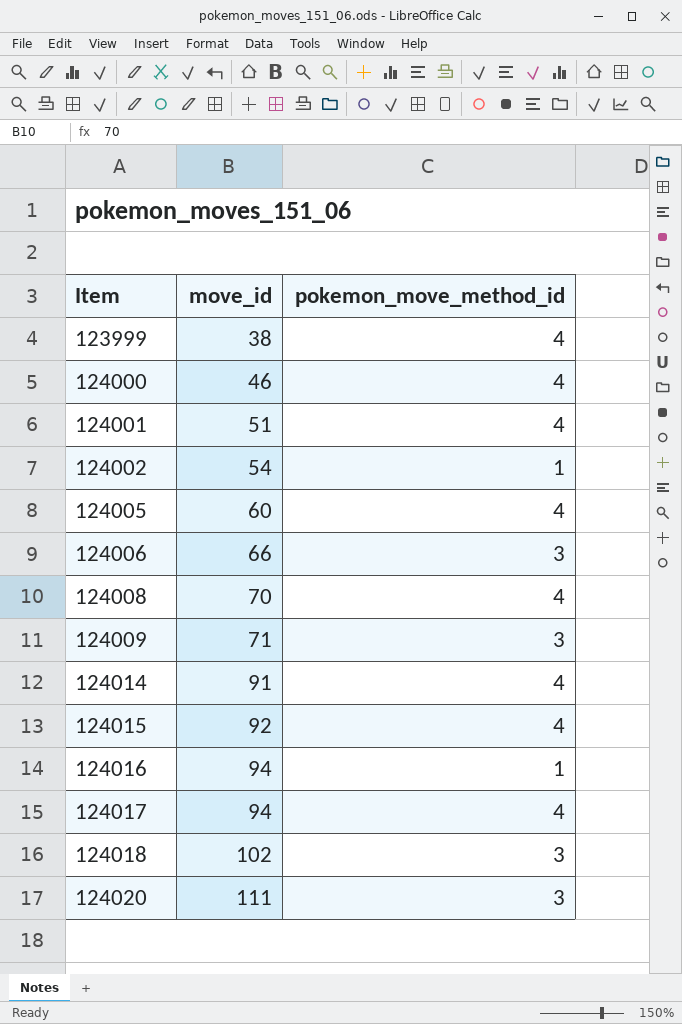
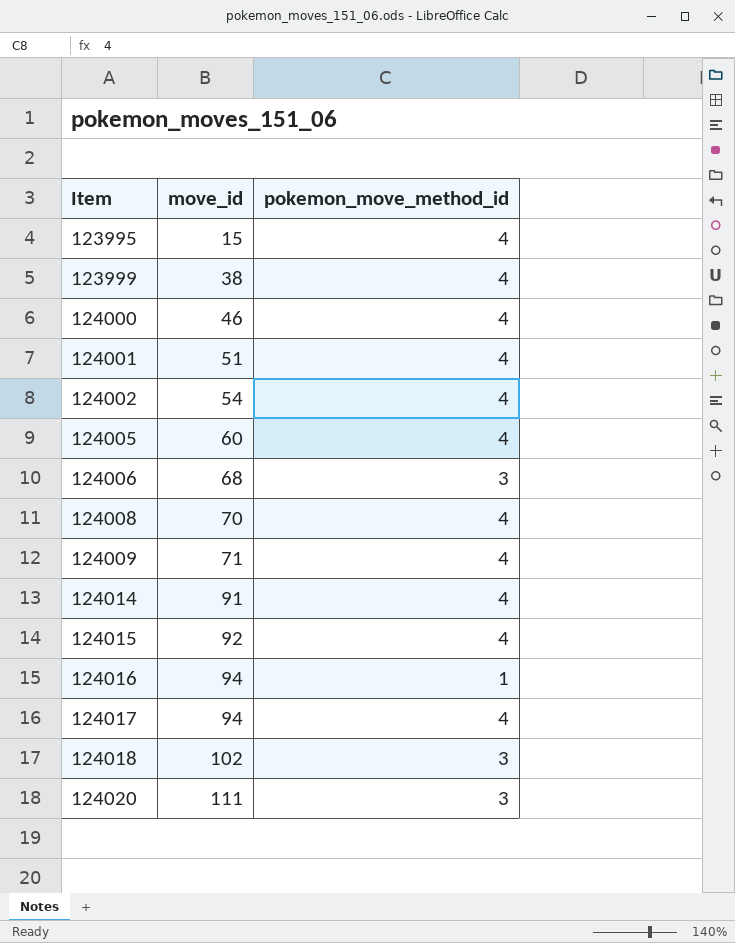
row 123995: none -> 15 | 4
124002 | pokemon_move_method_id: 1 -> 4
124006 | move_id: 66 -> 68
124009 | pokemon_move_method_id: 3 -> 4

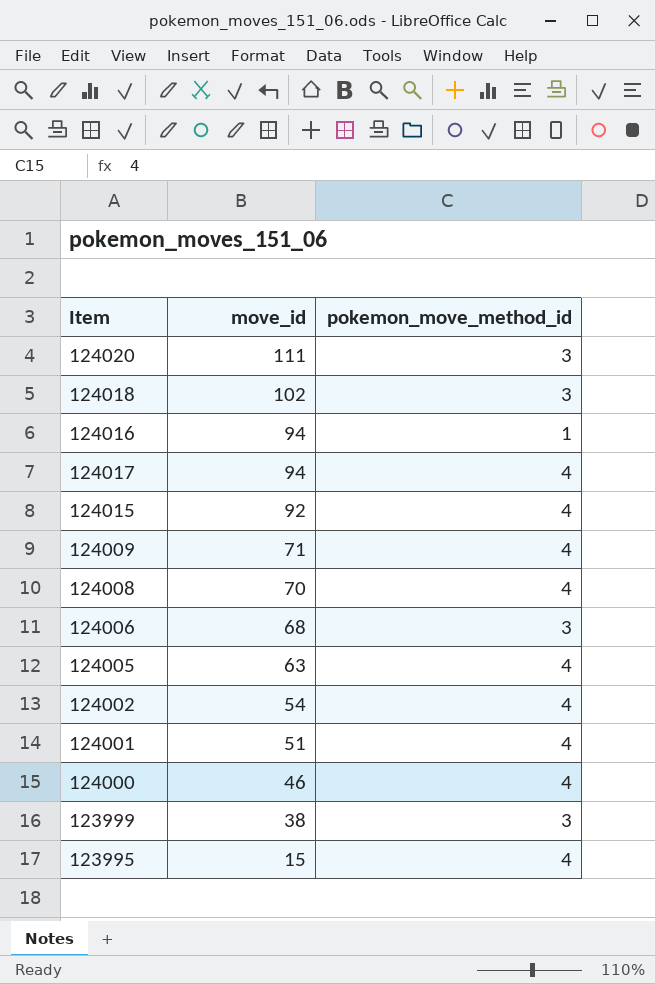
row order: Item ascending -> move_id descending
row 124014: 91 | 4 -> none
124005 | move_id: 60 -> 63
123999 | pokemon_move_method_id: 4 -> 3

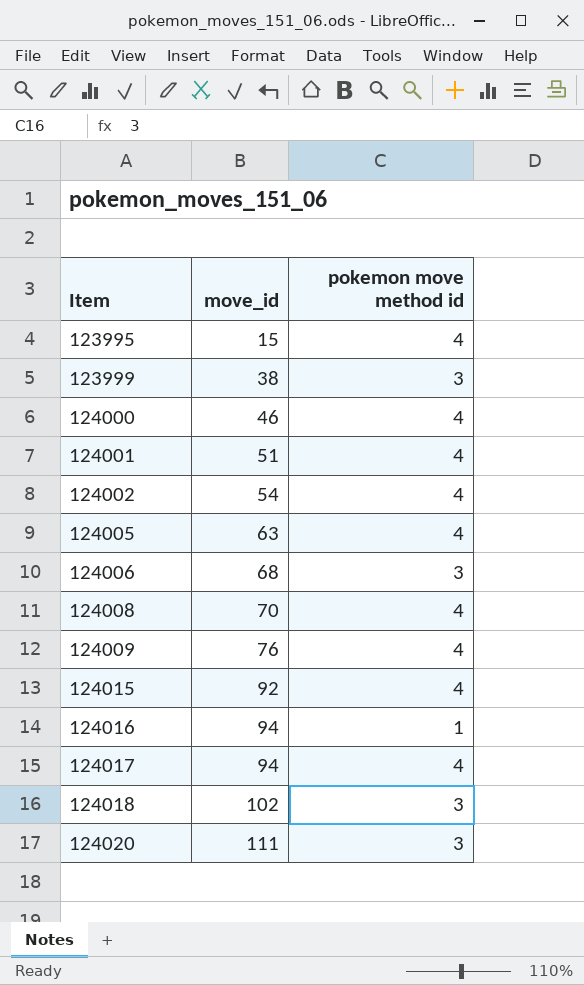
row order: move_id descending -> Item ascending
column name: pokemon_move_method_id -> pokemon move method id
124009 | move_id: 71 -> 76

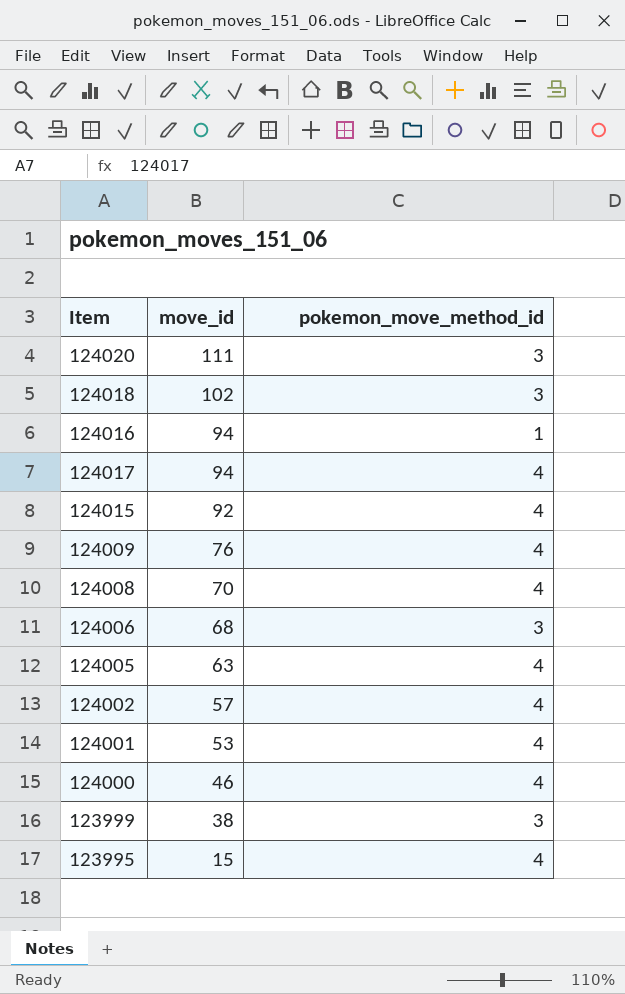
row order: Item ascending -> move_id descending
column name: pokemon move method id -> pokemon_move_method_id
124002 | move_id: 54 -> 57
124001 | move_id: 51 -> 53

